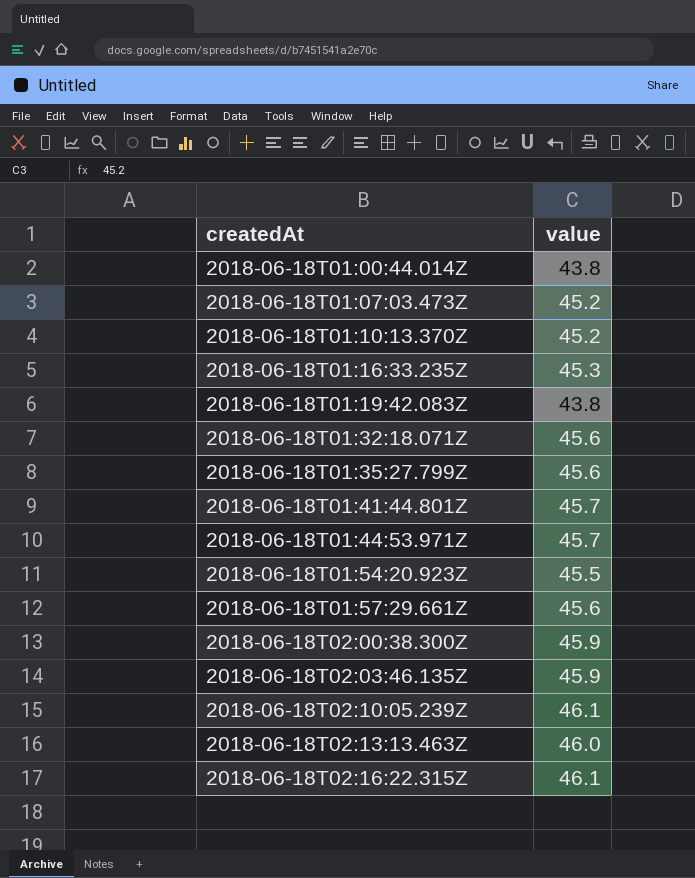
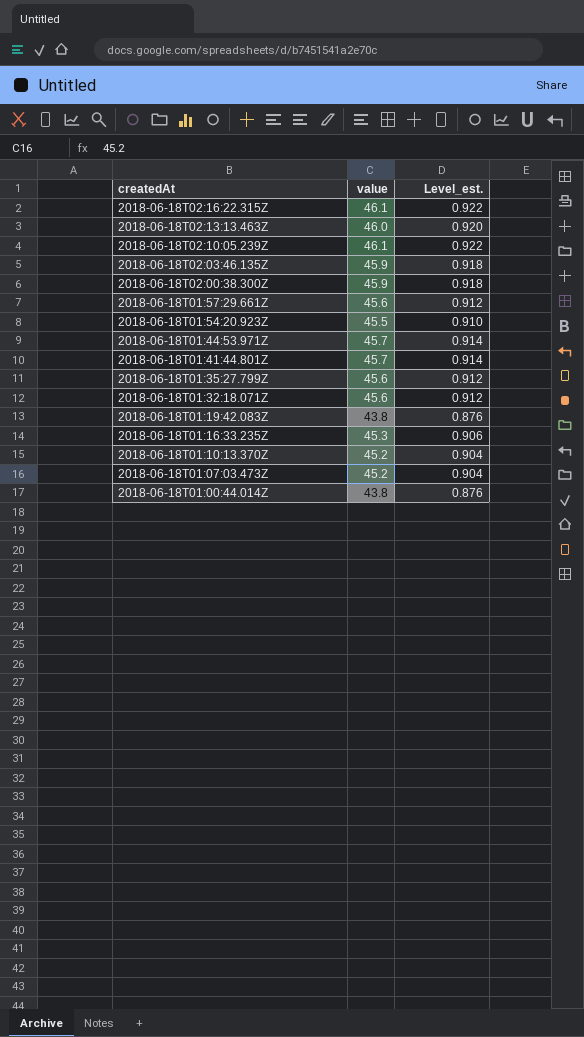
row order: createdAt ascending -> createdAt descending
column Level_est. | formula: none -> [value] * 0.02

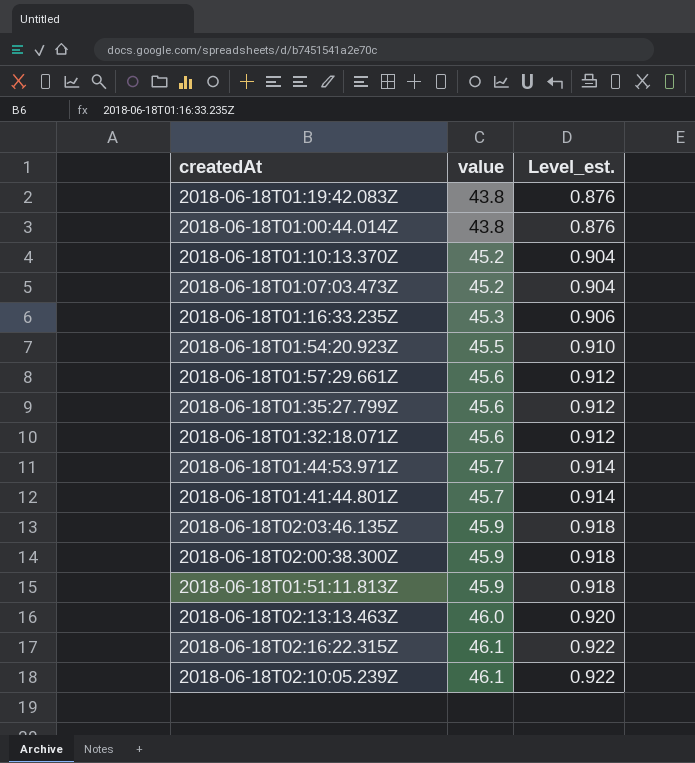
row order: createdAt descending -> value ascending
row 2018-06-18T01:51:11.813Z: none -> 45.9 | 0.918

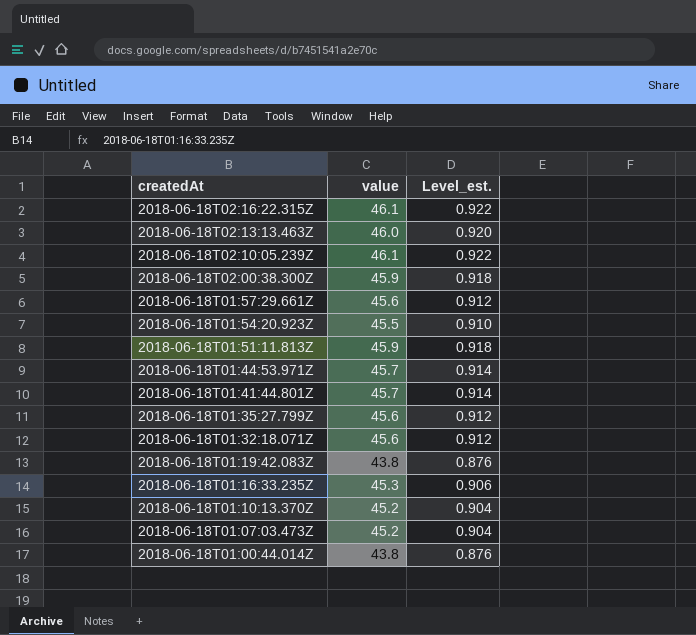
row order: value ascending -> createdAt descending
row 2018-06-18T02:03:46.135Z: 45.9 | 0.918 -> none

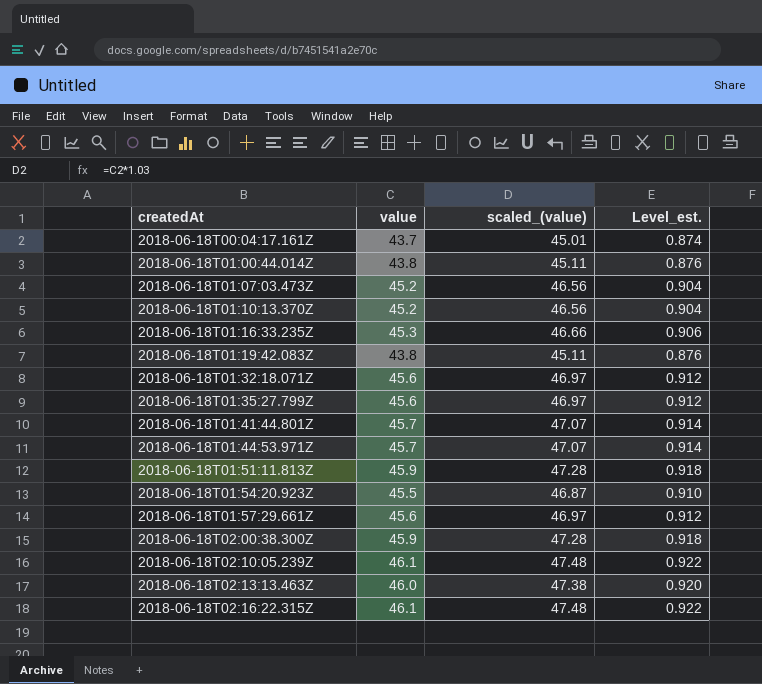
row order: createdAt descending -> createdAt ascending
column scaled_(value) | formula: none -> [value] * 1.03
row 2018-06-18T00:04:17.161Z: none -> 43.7 | 45.01 | 0.874

